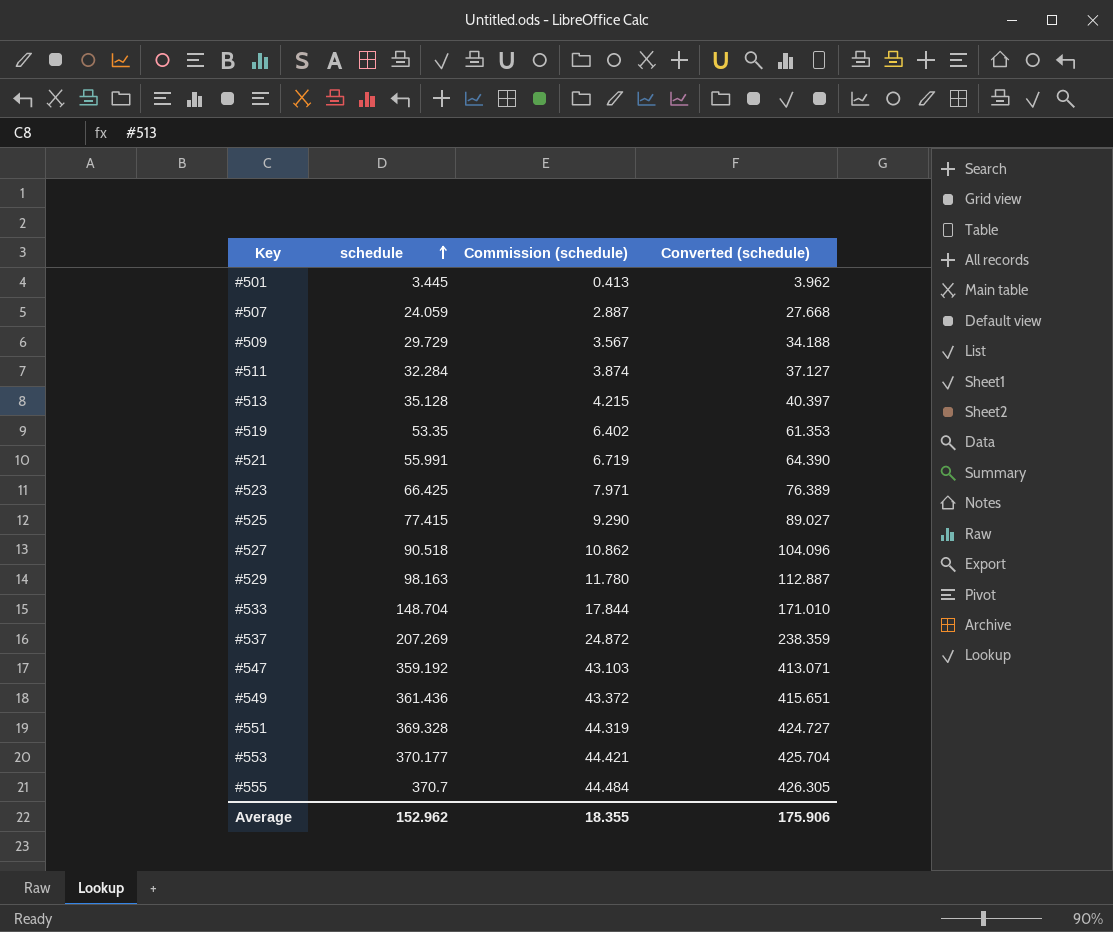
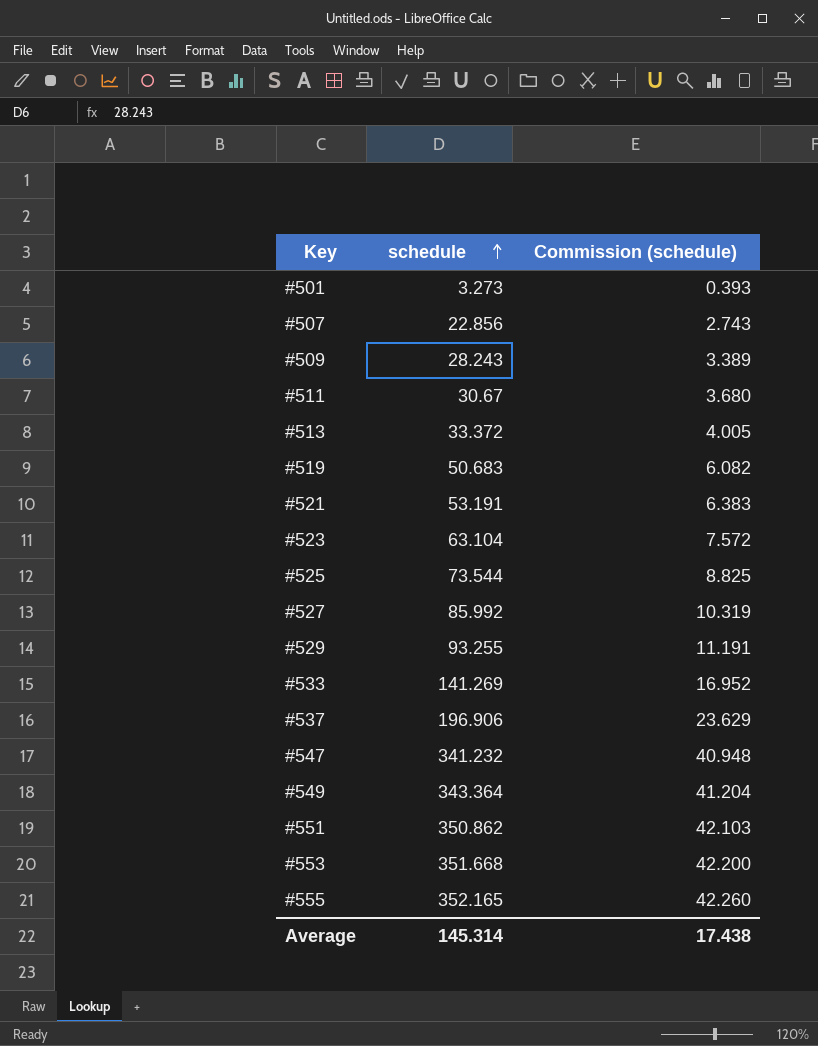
column Converted (schedule) | formula: [schedule] * 1.15 -> none
#501 | schedule: 3.445 -> 3.273
#501 | Commission (schedule): 0.413 -> 0.393
#507 | schedule: 24.059 -> 22.856
#507 | Commission (schedule): 2.887 -> 2.743
#509 | schedule: 29.729 -> 28.243
#509 | Commission (schedule): 3.567 -> 3.389
#511 | schedule: 32.284 -> 30.67
#511 | Commission (schedule): 3.874 -> 3.680
#513 | schedule: 35.128 -> 33.372
#513 | Commission (schedule): 4.215 -> 4.005
#519 | schedule: 53.35 -> 50.683
#519 | Commission (schedule): 6.402 -> 6.082
#521 | schedule: 55.991 -> 53.191
#521 | Commission (schedule): 6.719 -> 6.383
#523 | schedule: 66.425 -> 63.104
#523 | Commission (schedule): 7.971 -> 7.572
#525 | schedule: 77.415 -> 73.544
#525 | Commission (schedule): 9.290 -> 8.825
#527 | schedule: 90.518 -> 85.992
#527 | Commission (schedule): 10.862 -> 10.319
#529 | schedule: 98.163 -> 93.255
#529 | Commission (schedule): 11.780 -> 11.191
#533 | schedule: 148.704 -> 141.269
#533 | Commission (schedule): 17.844 -> 16.952
#537 | schedule: 207.269 -> 196.906
#537 | Commission (schedule): 24.872 -> 23.629
#547 | schedule: 359.192 -> 341.232
#547 | Commission (schedule): 43.103 -> 40.948
#549 | schedule: 361.436 -> 343.364
#549 | Commission (schedule): 43.372 -> 41.204
#551 | schedule: 369.328 -> 350.862
#551 | Commission (schedule): 44.319 -> 42.103
#553 | schedule: 370.177 -> 351.668
#553 | Commission (schedule): 44.421 -> 42.200
#555 | schedule: 370.7 -> 352.165
#555 | Commission (schedule): 44.484 -> 42.260
Average | schedule: 152.962 -> 145.314
Average | Commission (schedule): 18.355 -> 17.438

